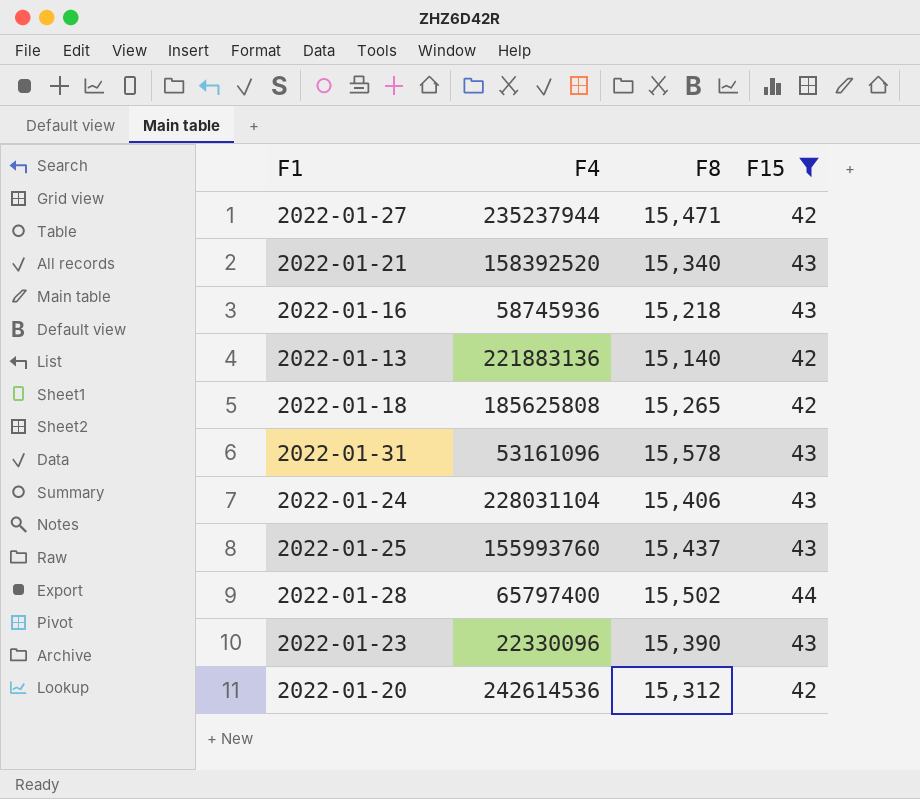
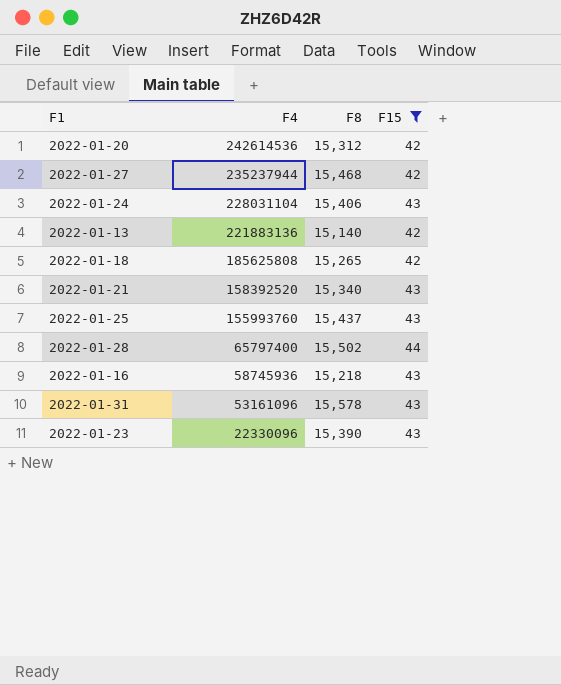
row order: none -> F4 descending
2022-01-27 | F8: 15,471 -> 15,468

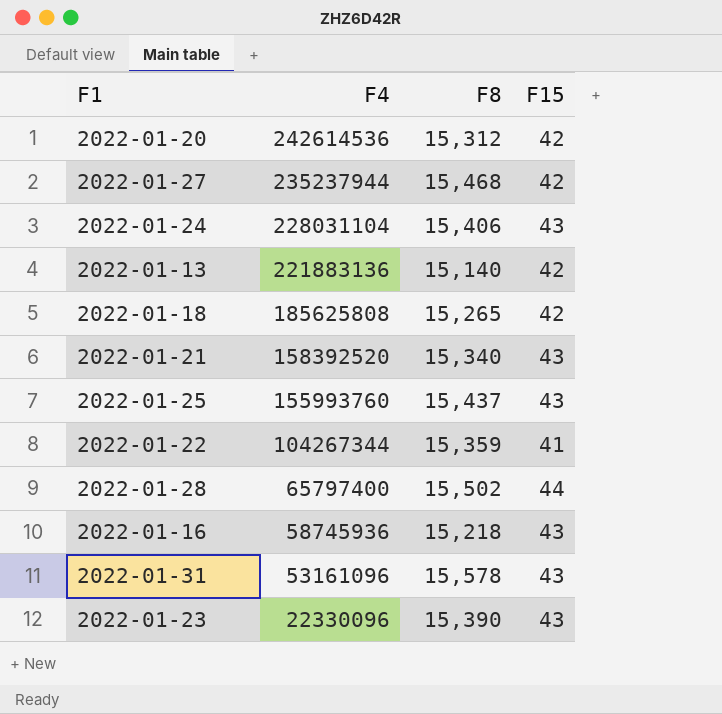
filter: F15 != 41 -> none

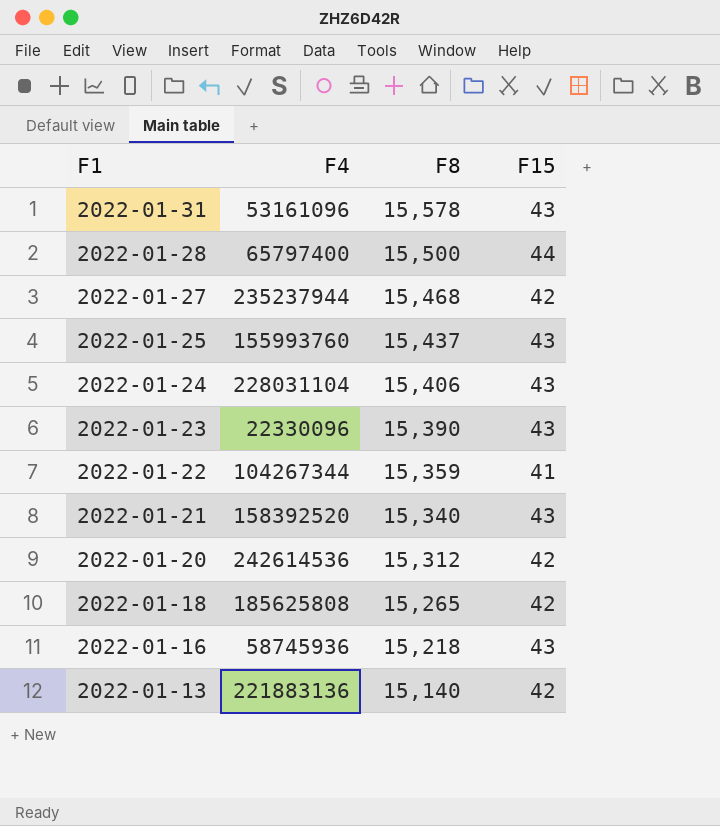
row order: F4 descending -> F1 descending
2022-01-28 | F8: 15,502 -> 15,500

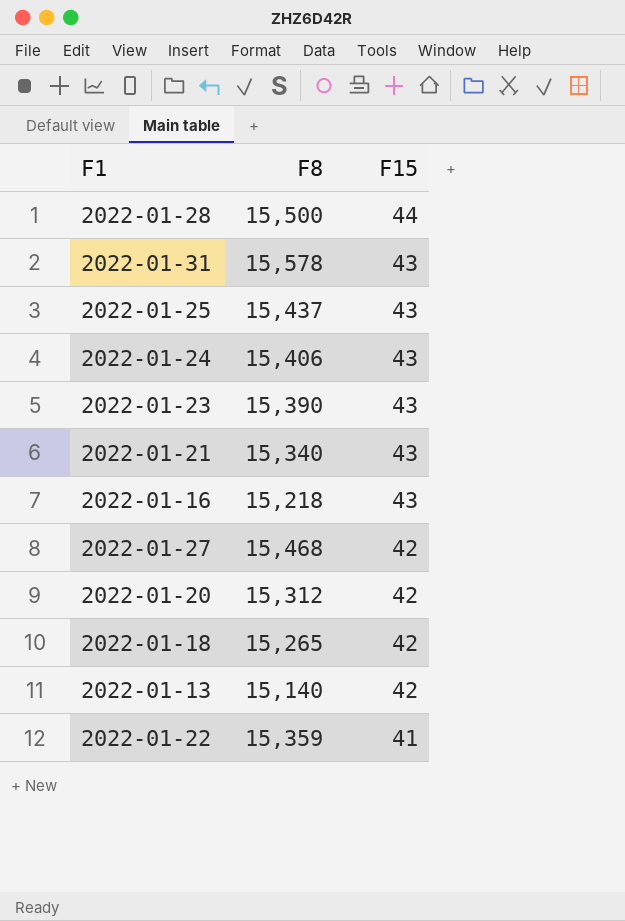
row order: F1 descending -> F15 descending
column F4 | position: 2 -> none

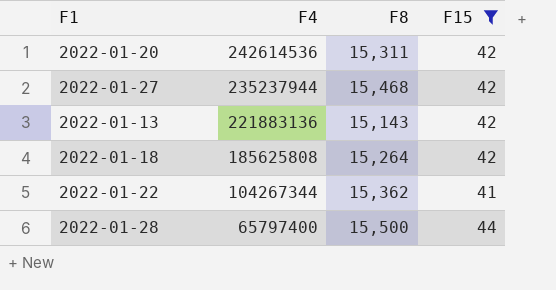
filter: none -> F15 != 43
row order: F15 descending -> F4 descending
column F4 | position: none -> 2
2022-01-20 | F8: 15,312 -> 15,311
2022-01-13 | F8: 15,140 -> 15,143
2022-01-18 | F8: 15,265 -> 15,264
2022-01-22 | F8: 15,359 -> 15,362

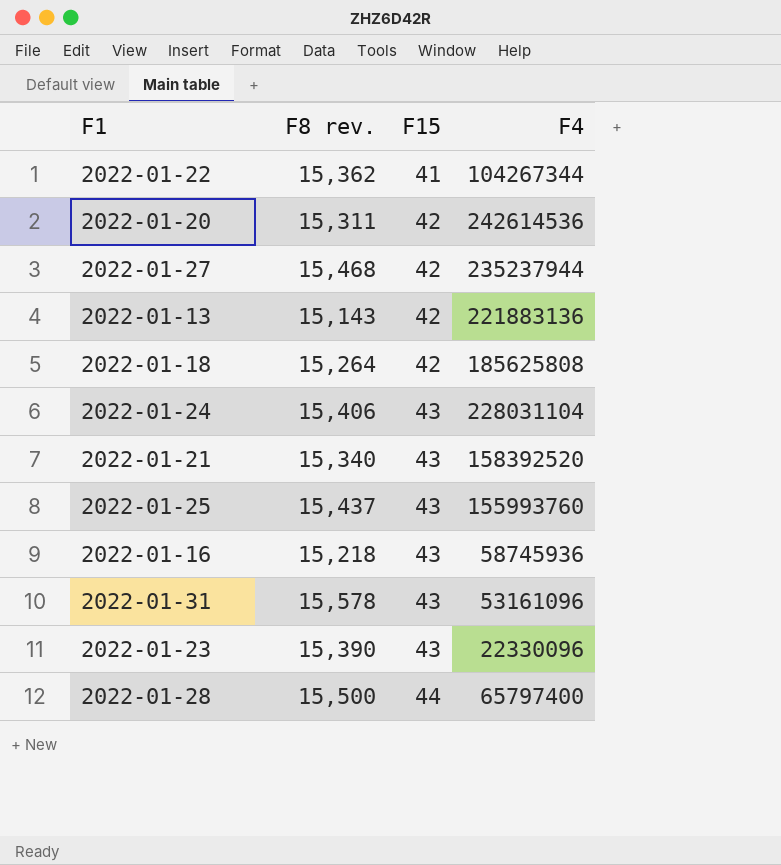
filter: F15 != 43 -> none
row order: F4 descending -> F15 ascending
column name: F8 -> F8 rev.
column F4 | position: 2 -> 4

